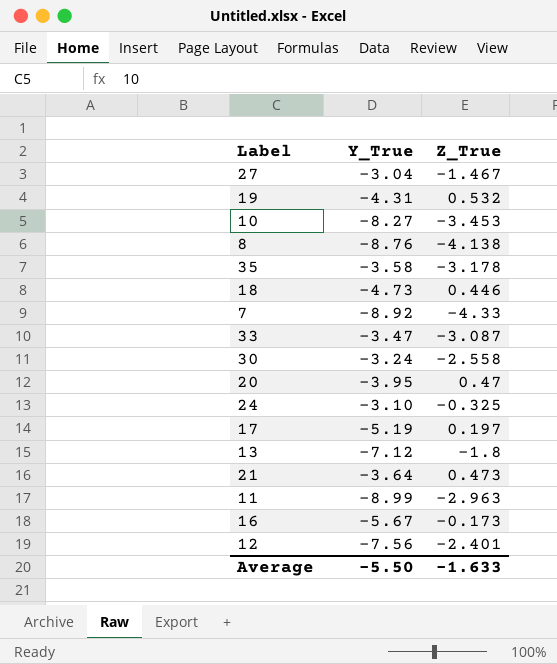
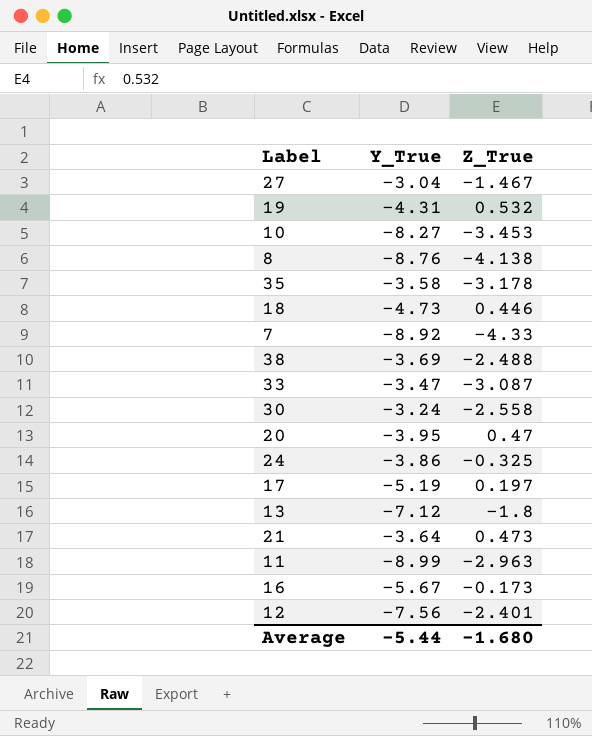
row 38: none -> -3.69 | -2.488
24 | Y_True: -3.10 -> -3.86
Average | Y_True: -5.50 -> -5.44
Average | Z_True: -1.633 -> -1.680

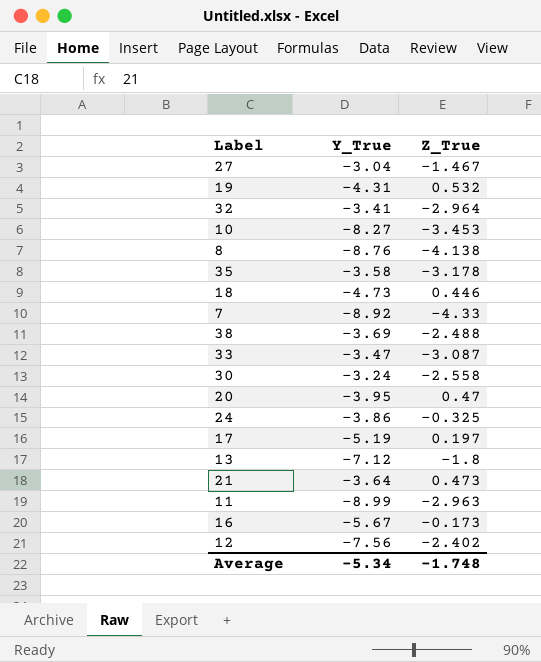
row 32: none -> -3.41 | -2.964
12 | Z_True: -2.401 -> -2.402
Average | Y_True: -5.44 -> -5.34
Average | Z_True: -1.680 -> -1.748

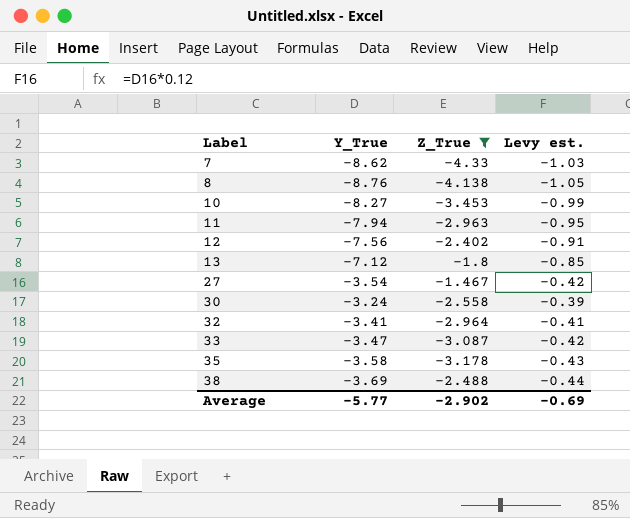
filter: none -> Z_True <= -1.467
row order: none -> Label ascending
column Levy est. | formula: none -> [Y_True] * 0.12
7 | Y_True: -8.92 -> -8.62
11 | Y_True: -8.99 -> -7.94
27 | Y_True: -3.04 -> -3.54
Average | Y_True: -5.34 -> -5.77
Average | Z_True: -1.748 -> -2.902

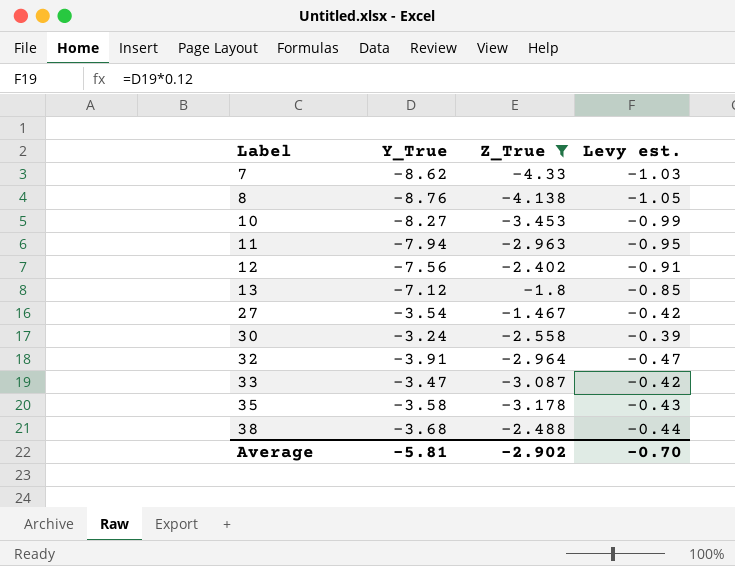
32 | Y_True: -3.41 -> -3.91
32 | Levy est.: -0.41 -> -0.47
38 | Y_True: -3.69 -> -3.68
Average | Y_True: -5.77 -> -5.81
Average | Levy est.: -0.69 -> -0.70

